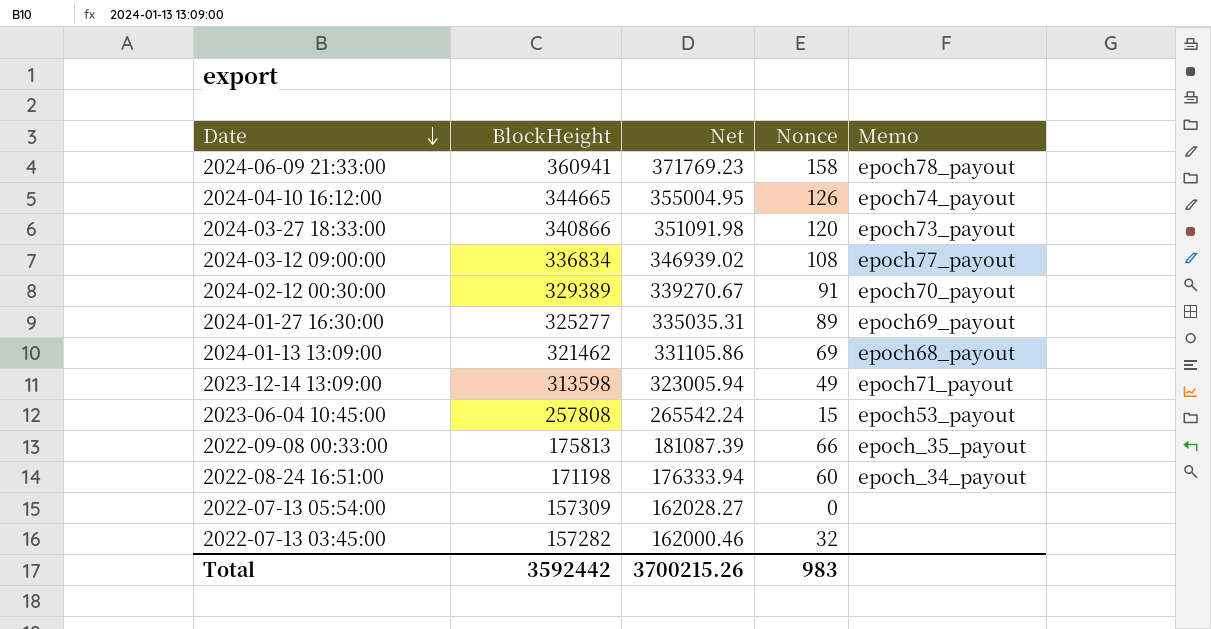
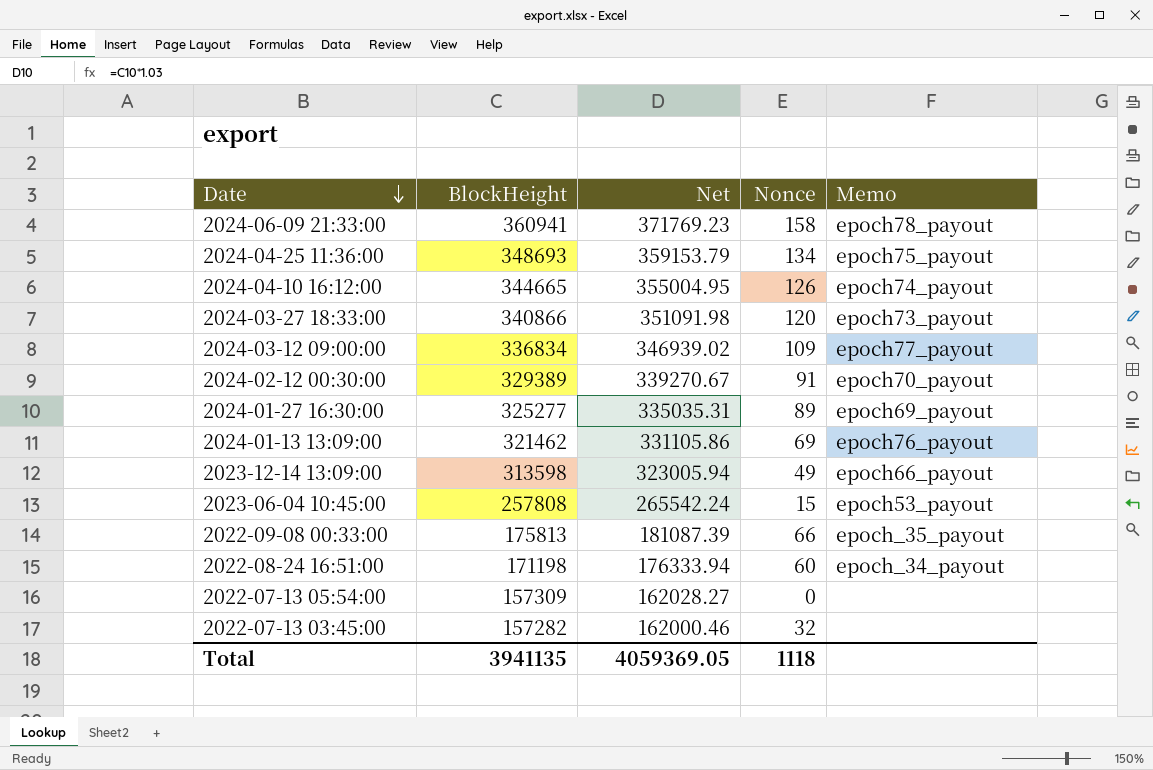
row 2024-04-25 11:36:00: none -> 348693 | 359153.79 | 134 | epoch75_payout
2024-03-12 09:00:00 | Nonce: 108 -> 109
2024-01-13 13:09:00 | Memo: epoch68_payout -> epoch76_payout
2023-12-14 13:09:00 | Memo: epoch71_payout -> epoch66_payout
Total | BlockHeight: 3592442 -> 3941135
Total | Net: 3700215.26 -> 4059369.05
Total | Nonce: 983 -> 1118

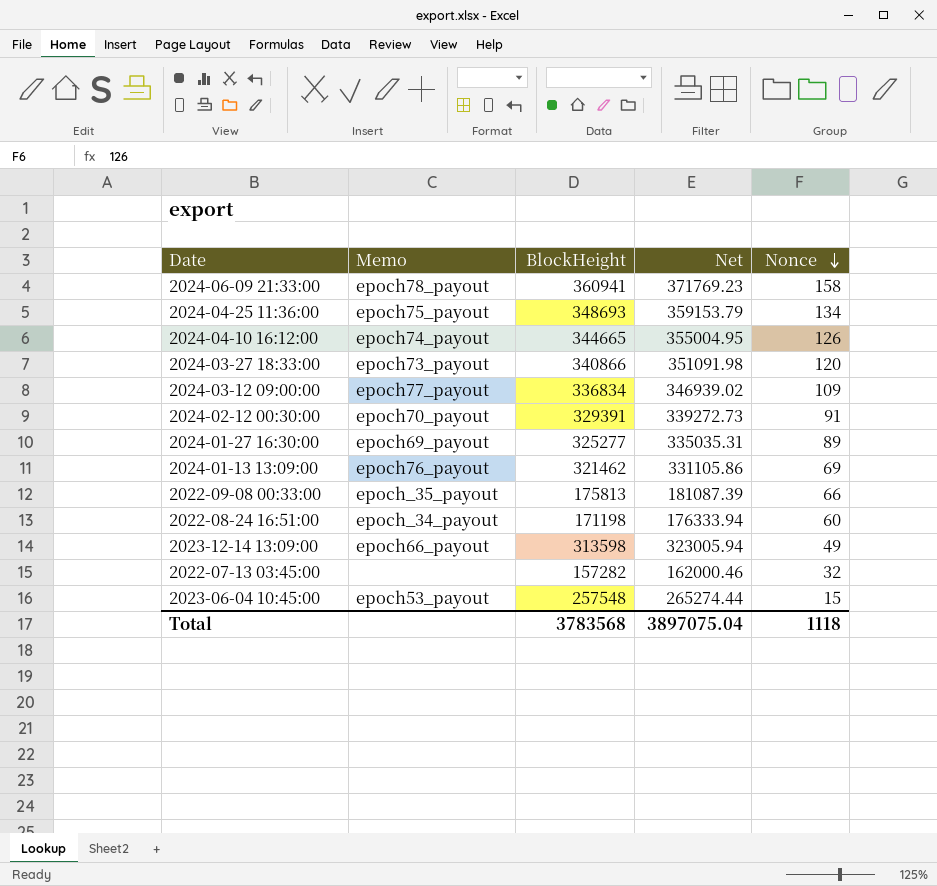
row order: Date descending -> Nonce descending
column Memo | position: 5 -> 2
row 2022-07-13 05:54:00: 157309 | 162028.27 | 0 | none -> none
2024-02-12 00:30:00 | BlockHeight: 329389 -> 329391
2024-02-12 00:30:00 | Net: 339270.67 -> 339272.73
2023-06-04 10:45:00 | BlockHeight: 257808 -> 257548
2023-06-04 10:45:00 | Net: 265542.24 -> 265274.44
Total | BlockHeight: 3941135 -> 3783568
Total | Net: 4059369.05 -> 3897075.04

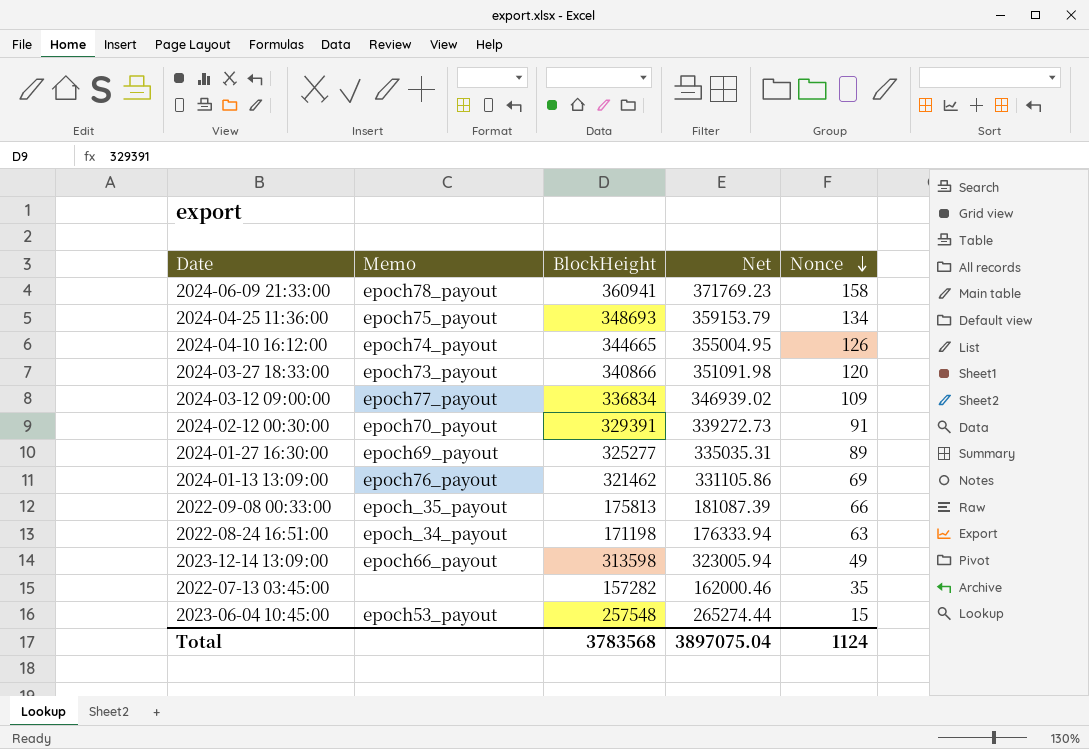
2022-08-24 16:51:00 | Nonce: 60 -> 63
2022-07-13 03:45:00 | Nonce: 32 -> 35
Total | Nonce: 1118 -> 1124

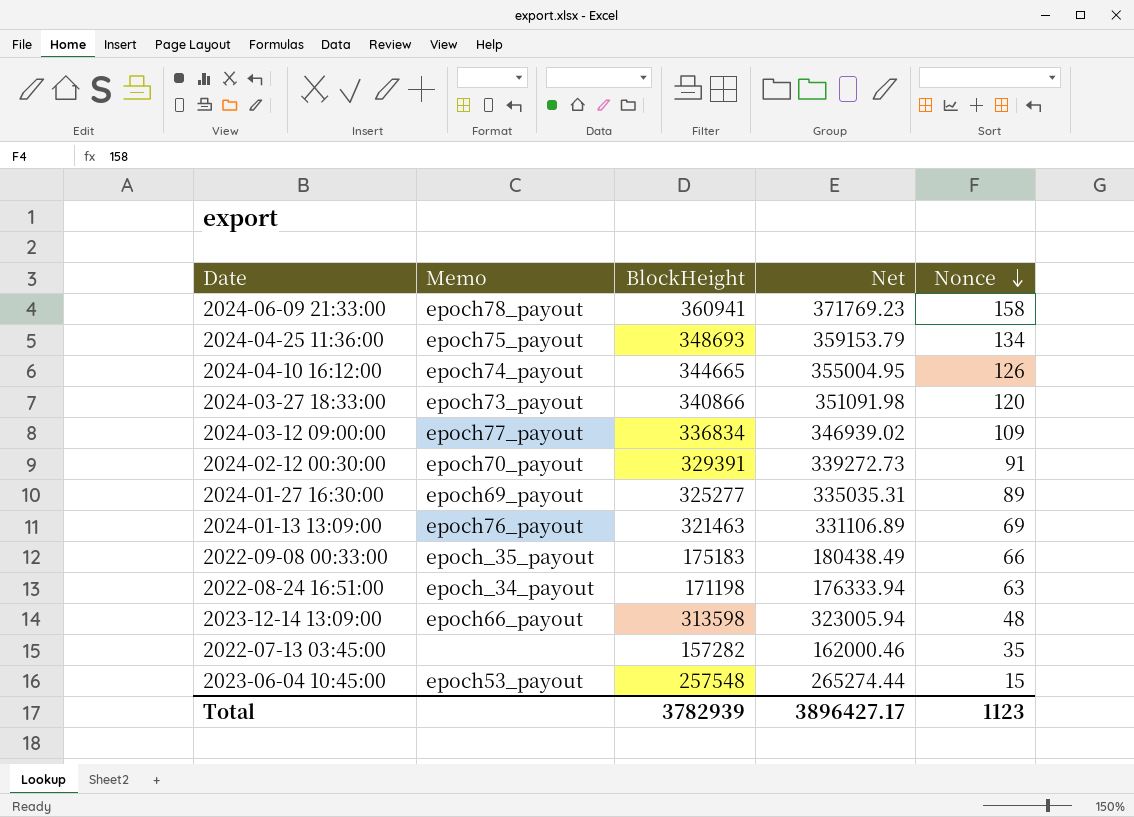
2024-01-13 13:09:00 | BlockHeight: 321462 -> 321463
2024-01-13 13:09:00 | Net: 331105.86 -> 331106.89
2022-09-08 00:33:00 | BlockHeight: 175813 -> 175183
2022-09-08 00:33:00 | Net: 181087.39 -> 180438.49
2023-12-14 13:09:00 | Nonce: 49 -> 48
Total | BlockHeight: 3783568 -> 3782939
Total | Net: 3897075.04 -> 3896427.17
Total | Nonce: 1124 -> 1123

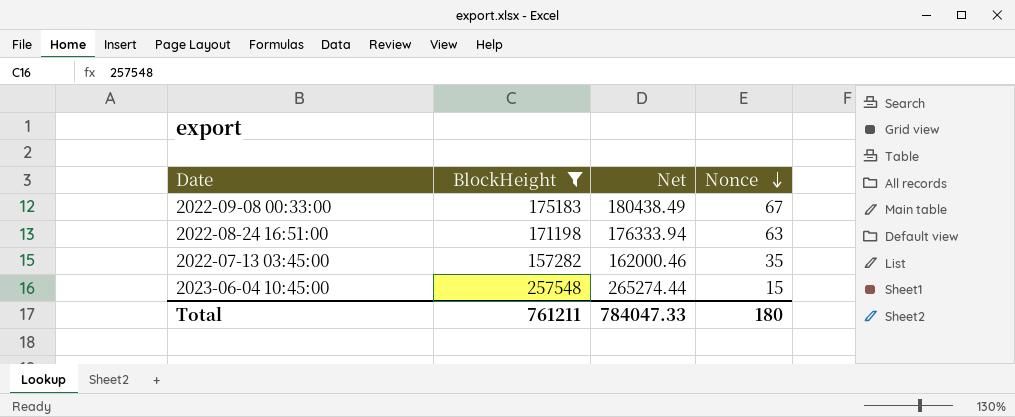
filter: none -> BlockHeight <= 257548
column Memo | position: 2 -> none
2022-09-08 00:33:00 | Nonce: 66 -> 67
Total | BlockHeight: 3782939 -> 761211
Total | Net: 3896427.17 -> 784047.33
Total | Nonce: 1123 -> 180

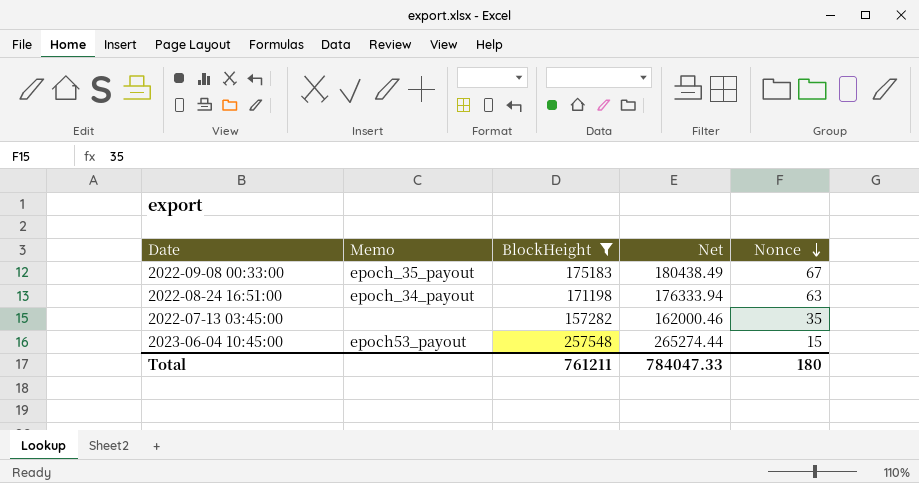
column Memo | position: none -> 2

